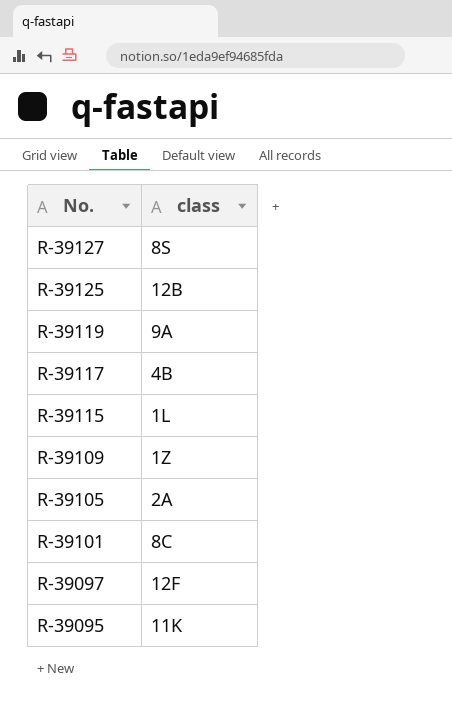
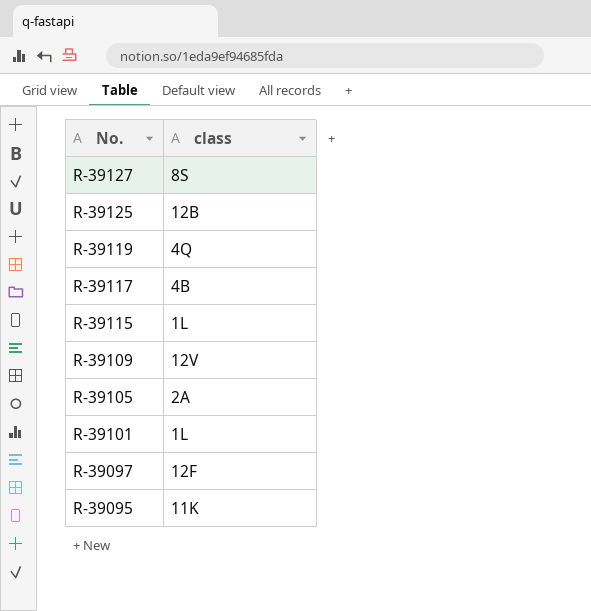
R-39119 | class: 9A -> 4Q
R-39109 | class: 1Z -> 12V
R-39101 | class: 8C -> 1L

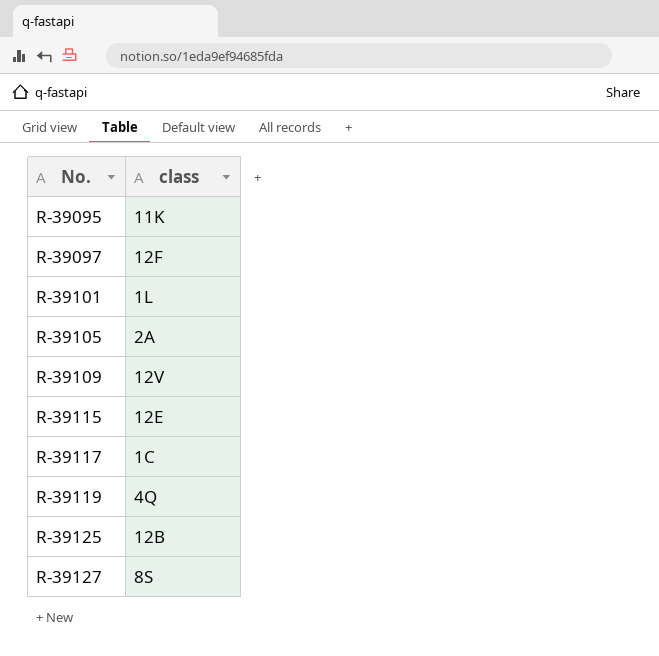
row order: No. descending -> No. ascending
R-39115 | class: 1L -> 12E
R-39117 | class: 4B -> 1C

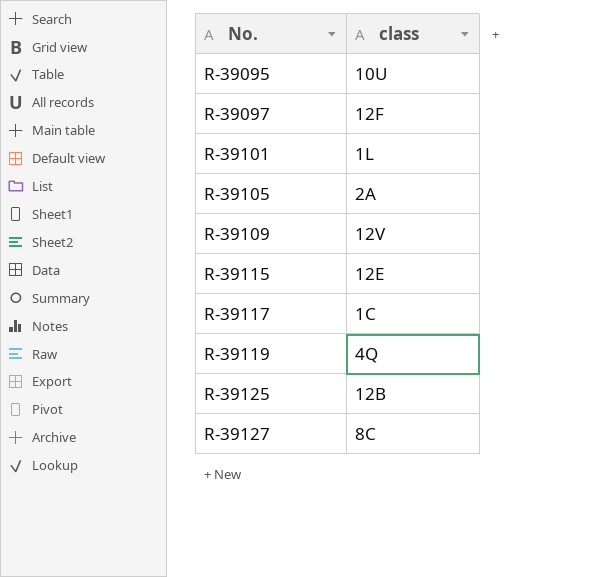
R-39095 | class: 11K -> 10U
R-39127 | class: 8S -> 8C

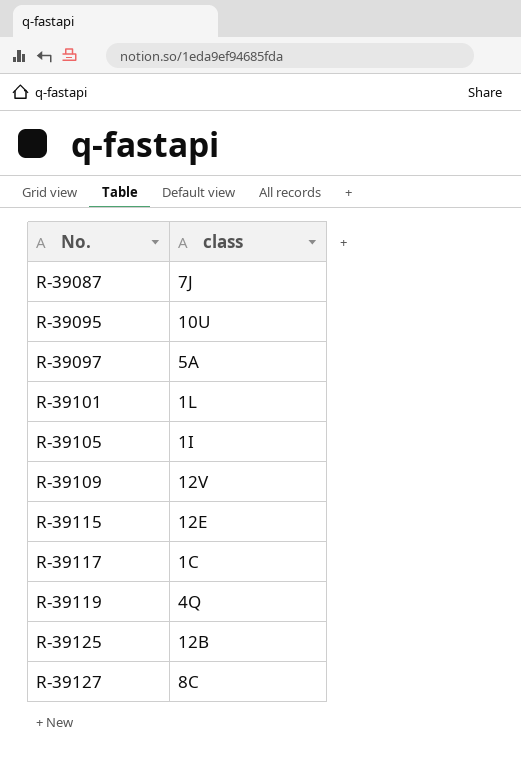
row R-39087: none -> 7J
R-39097 | class: 12F -> 5A
R-39105 | class: 2A -> 1I

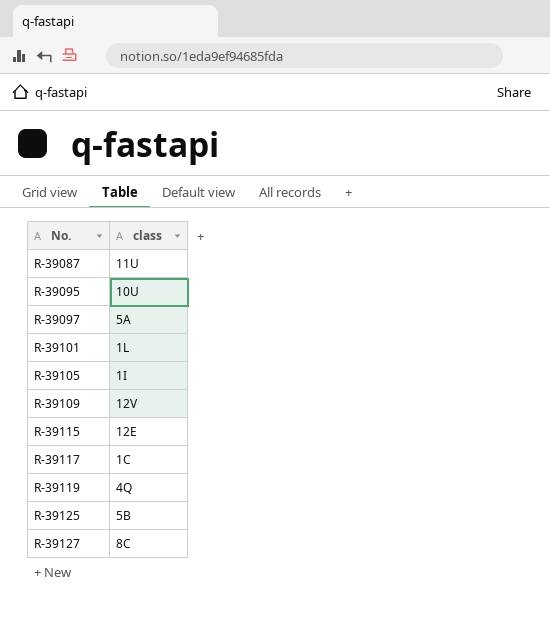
R-39087 | class: 7J -> 11U
R-39125 | class: 12B -> 5B

